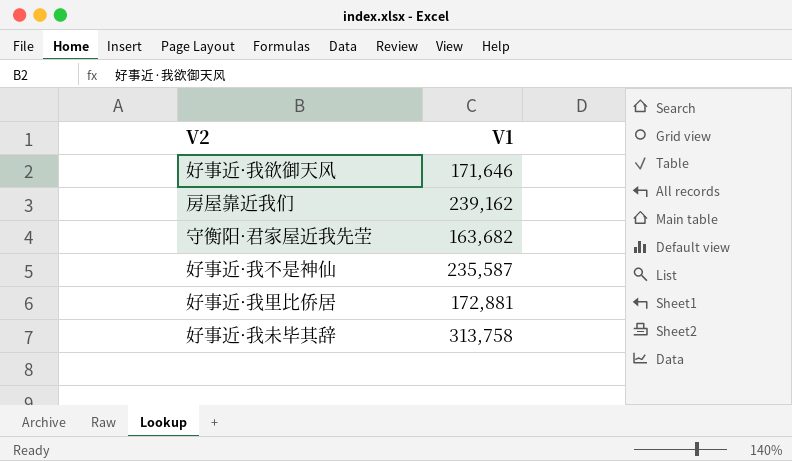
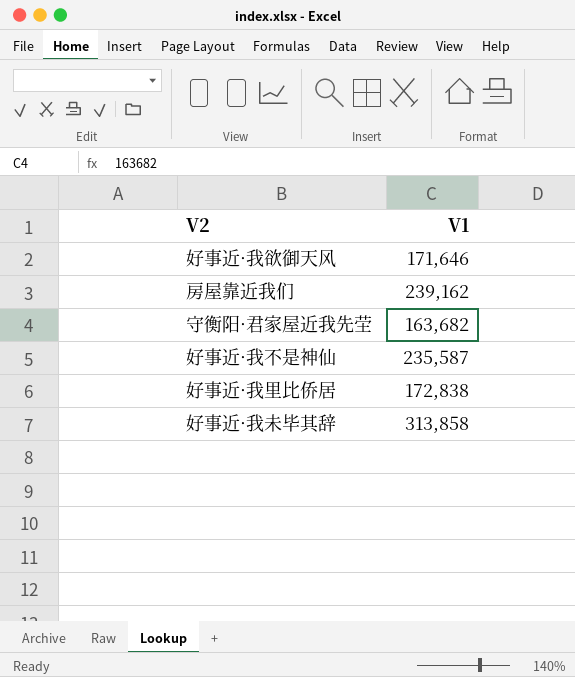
好事近·我里比侨居 | V1: 172,881 -> 172,838
好事近·我未毕其辞 | V1: 313,758 -> 313,858

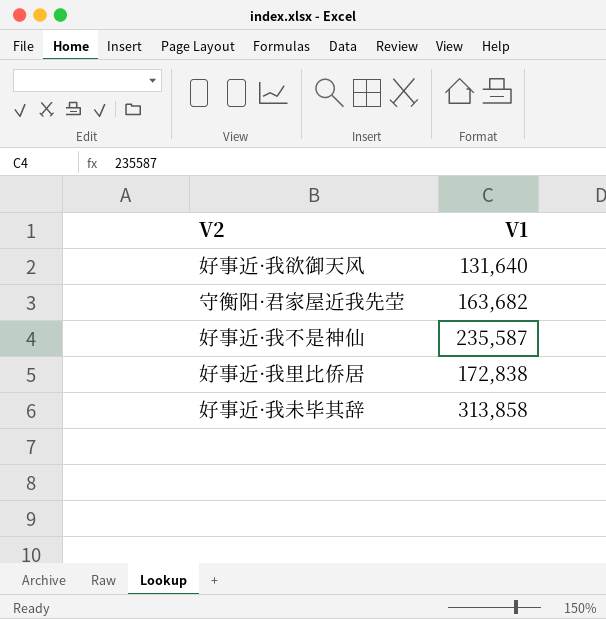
row 房屋靠近我们: 239,162 -> none
好事近·我欲御天风 | V1: 171,646 -> 131,640

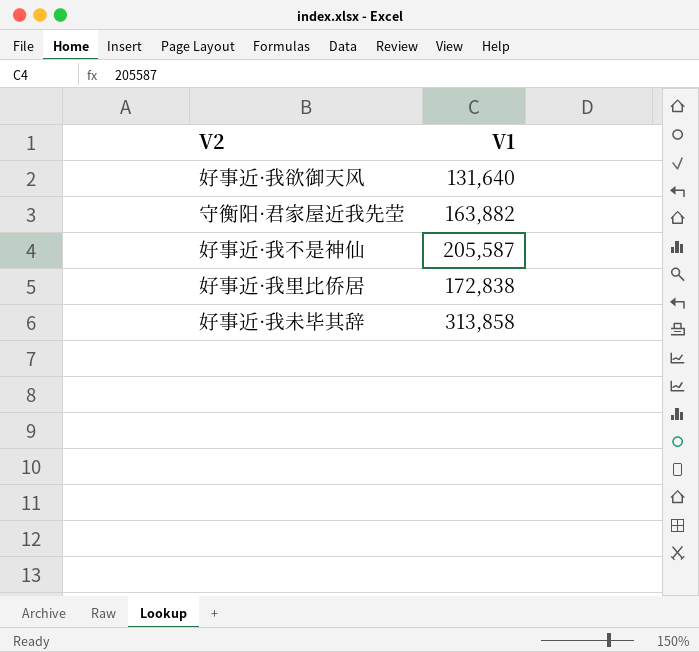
守衡阳·君家屋近我先茔 | V1: 163,682 -> 163,882
好事近·我不是神仙 | V1: 235,587 -> 205,587

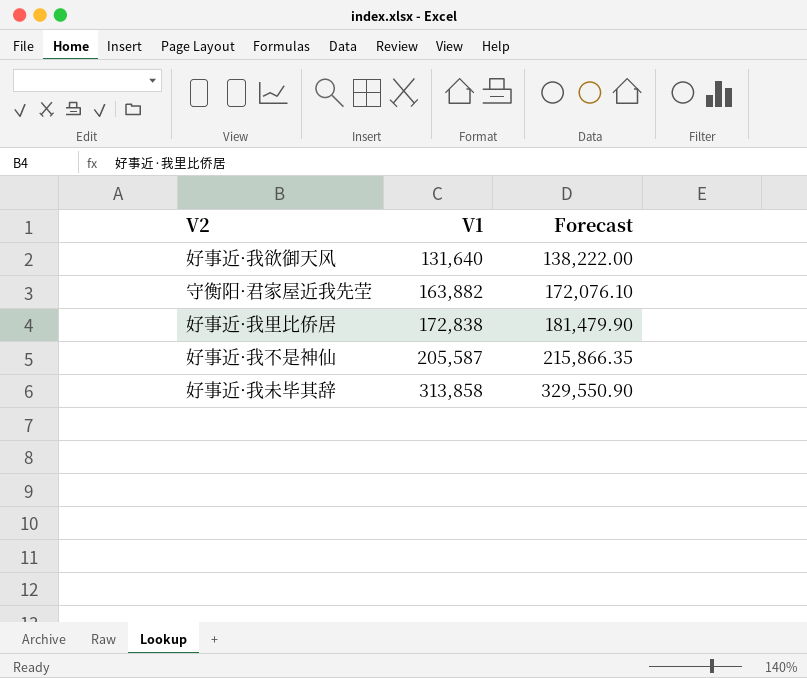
row order: none -> V1 ascending
column Forecast | formula: none -> [V1] * 1.05

